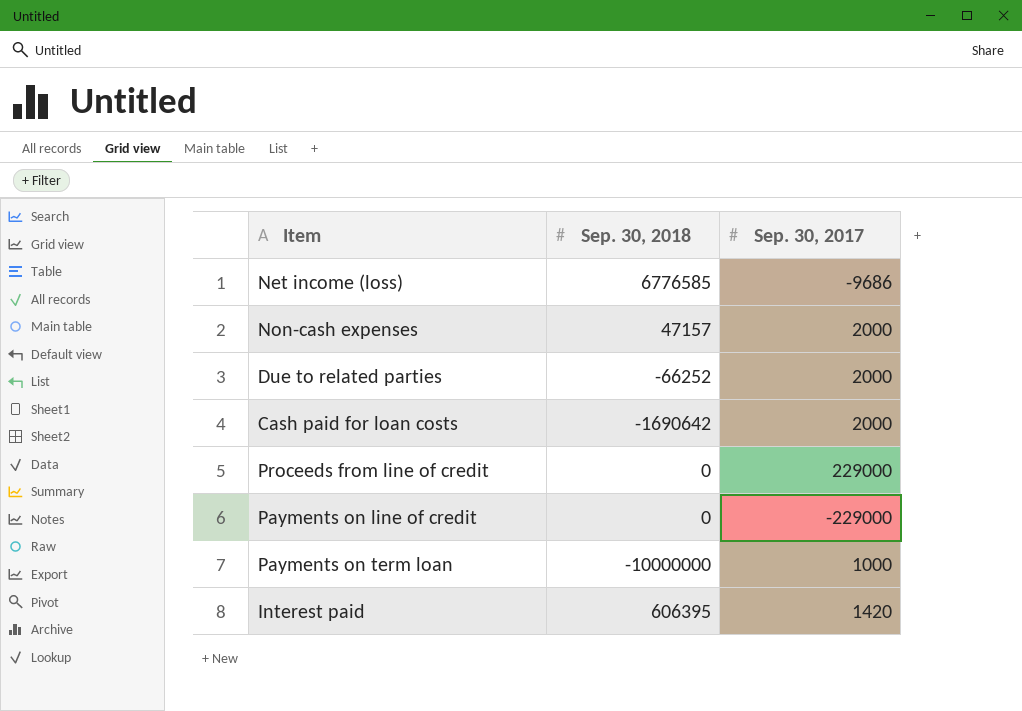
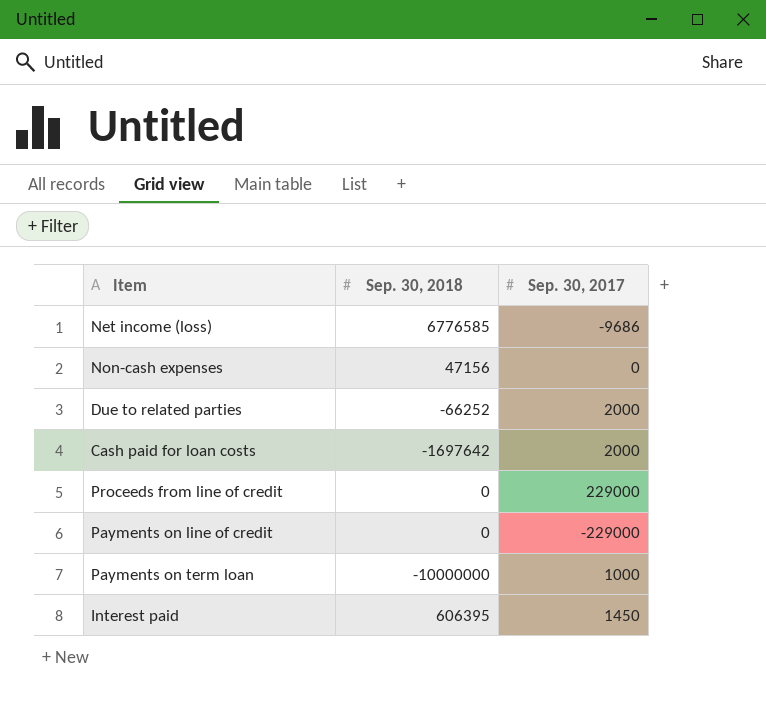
Non-cash expenses | Sep. 30, 2018: 47157 -> 47156
Non-cash expenses | Sep. 30, 2017: 2000 -> 0
Cash paid for loan costs | Sep. 30, 2018: -1690642 -> -1697642
Interest paid | Sep. 30, 2017: 1420 -> 1450

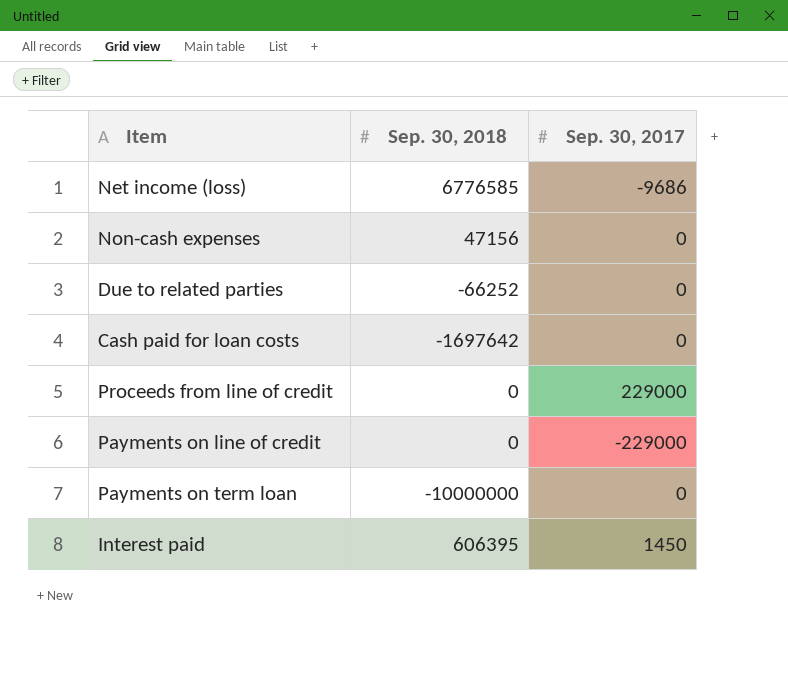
Due to related parties | Sep. 30, 2017: 2000 -> 0
Cash paid for loan costs | Sep. 30, 2017: 2000 -> 0
Payments on term loan | Sep. 30, 2017: 1000 -> 0

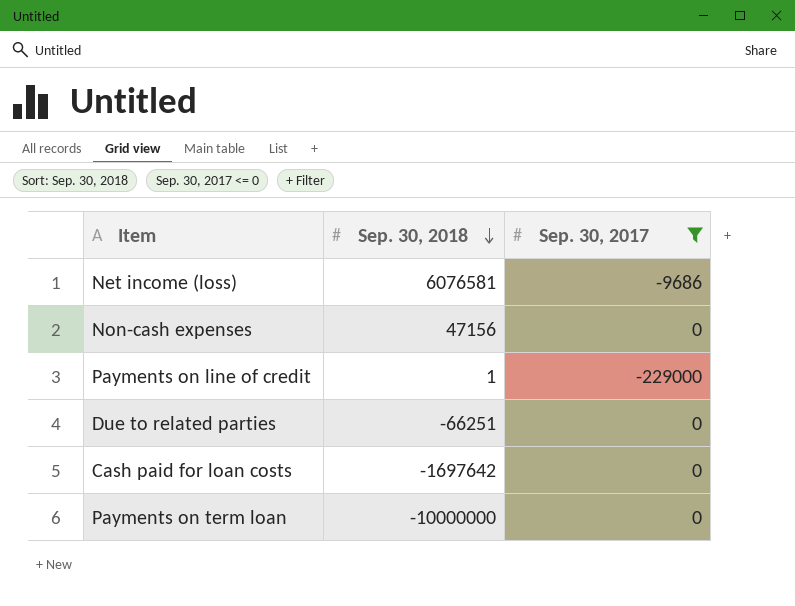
filter: none -> Sep. 30, 2017 <= 0
row order: none -> Sep. 30, 2018 descending
Net income (loss) | Sep. 30, 2018: 6776585 -> 6076581
Payments on line of credit | Sep. 30, 2018: 0 -> 1
Due to related parties | Sep. 30, 2018: -66252 -> -66251

